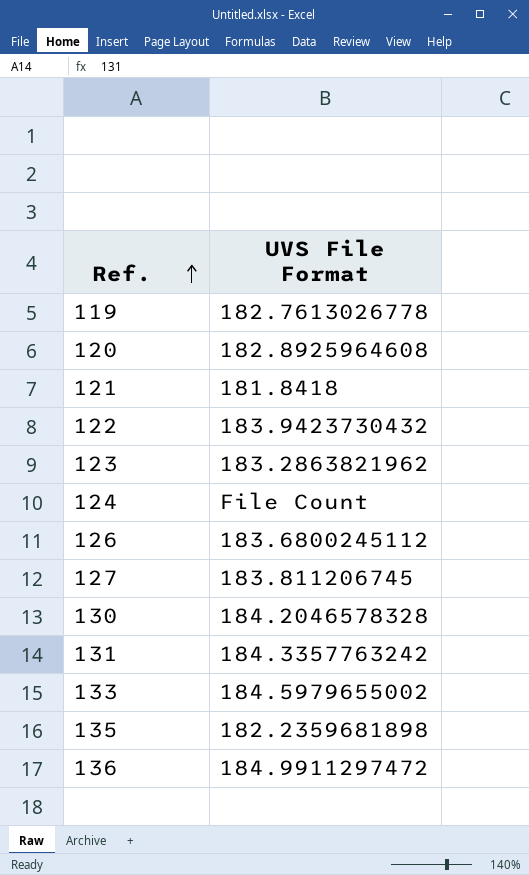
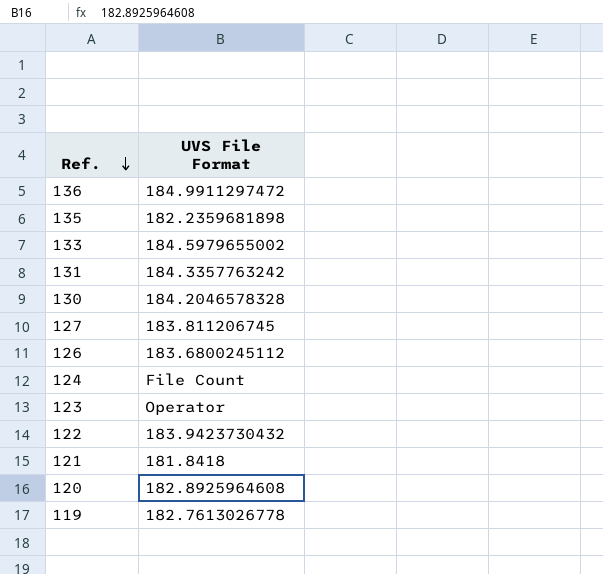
row order: Ref. ascending -> Ref. descending
123 | UVS File Format: 183.2863821962 -> Operator

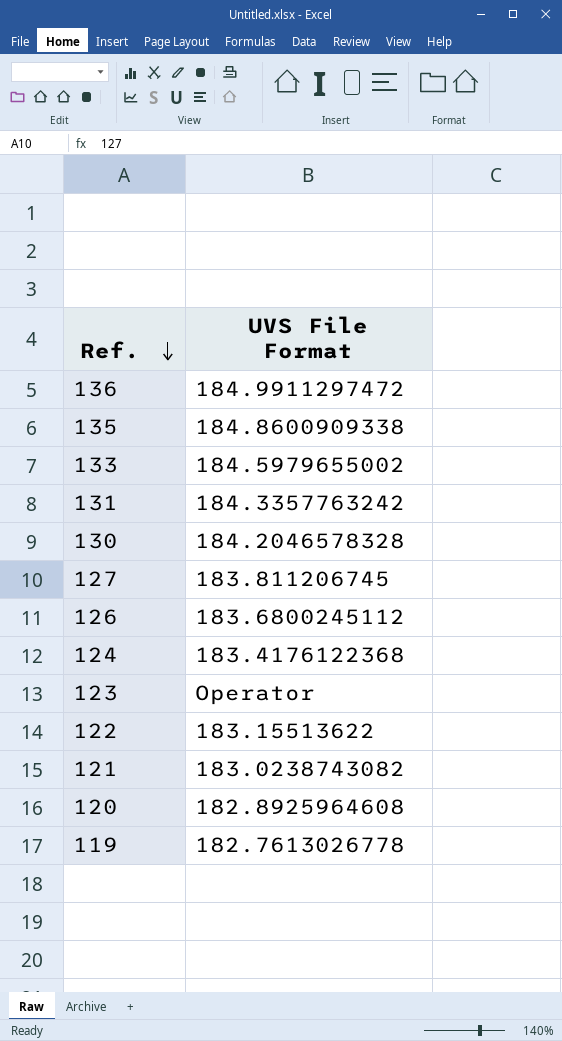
135 | UVS File Format: 182.2359681898 -> 184.8600909338
124 | UVS File Format: File Count -> 183.4176122368
122 | UVS File Format: 183.9423730432 -> 183.15513622
121 | UVS File Format: 181.8418 -> 183.0238743082

